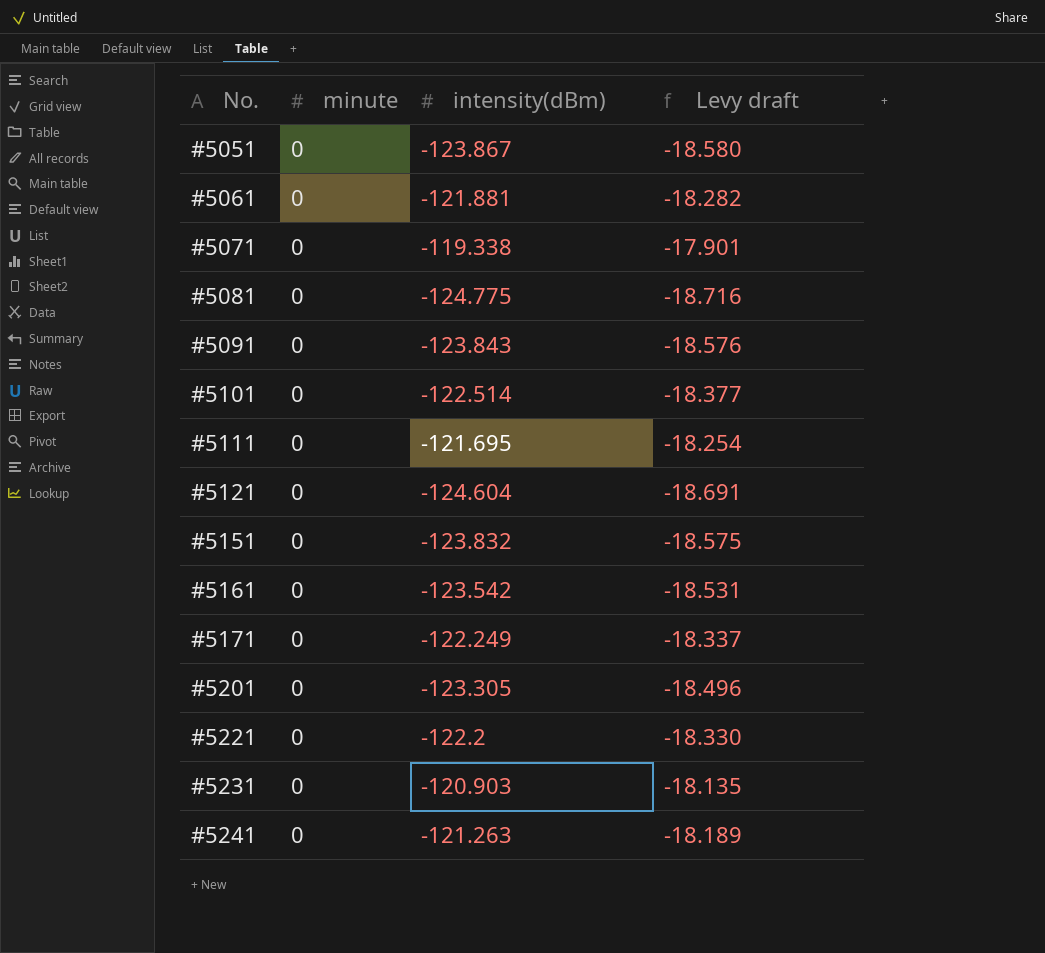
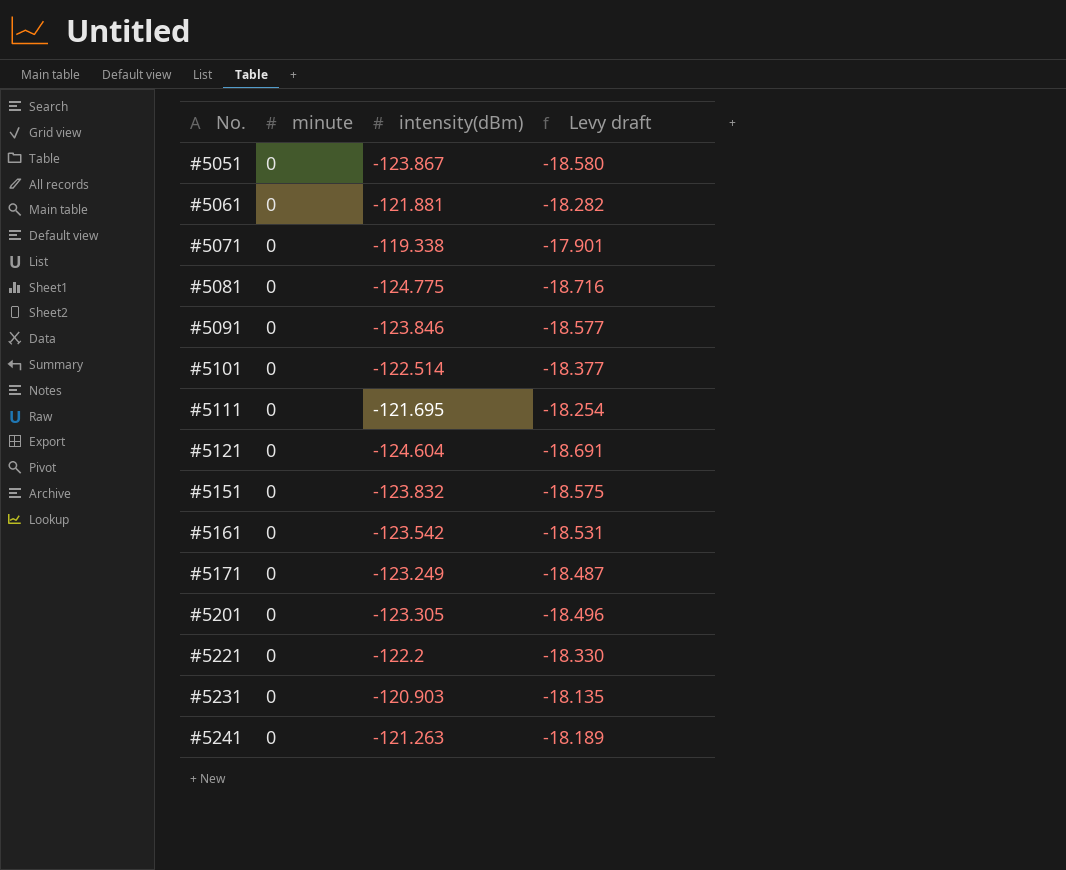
#5091 | intensity(dBm): -123.843 -> -123.846
#5091 | Levy draft: -18.576 -> -18.577
#5171 | intensity(dBm): -122.249 -> -123.249
#5171 | Levy draft: -18.337 -> -18.487

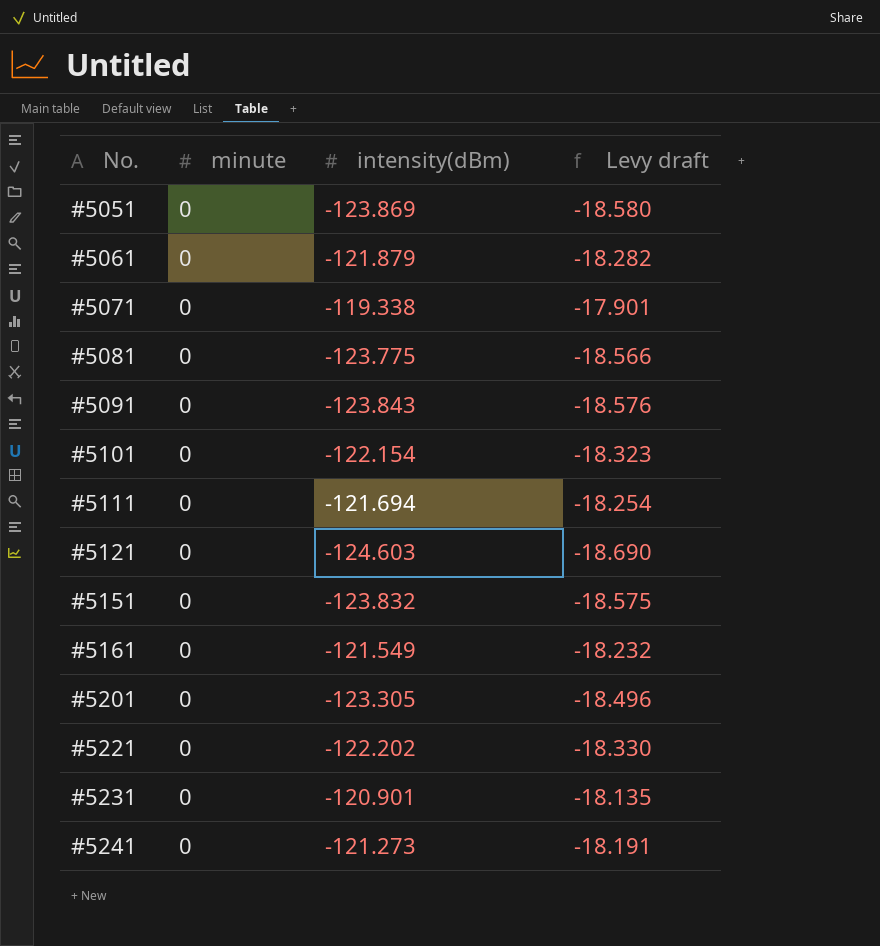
row #5171: 0 | -123.249 | -18.487 -> none
#5051 | intensity(dBm): -123.867 -> -123.869
#5061 | intensity(dBm): -121.881 -> -121.879
#5081 | intensity(dBm): -124.775 -> -123.775
#5081 | Levy draft: -18.716 -> -18.566
#5091 | intensity(dBm): -123.846 -> -123.843
#5091 | Levy draft: -18.577 -> -18.576
#5101 | intensity(dBm): -122.514 -> -122.154
#5101 | Levy draft: -18.377 -> -18.323
#5111 | intensity(dBm): -121.695 -> -121.694
#5121 | intensity(dBm): -124.604 -> -124.603
#5121 | Levy draft: -18.691 -> -18.690
#5161 | intensity(dBm): -123.542 -> -121.549
#5161 | Levy draft: -18.531 -> -18.232
#5221 | intensity(dBm): -122.2 -> -122.202
#5231 | intensity(dBm): -120.903 -> -120.901
#5241 | intensity(dBm): -121.263 -> -121.273
#5241 | Levy draft: -18.189 -> -18.191

